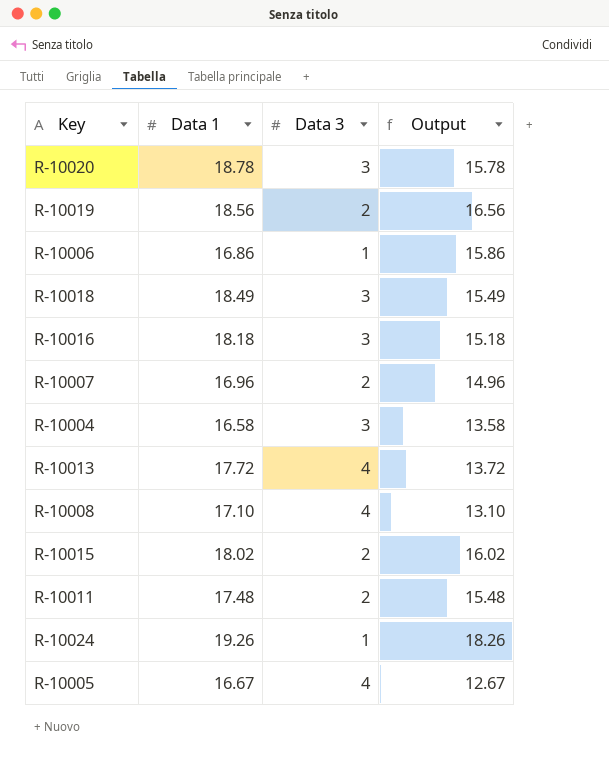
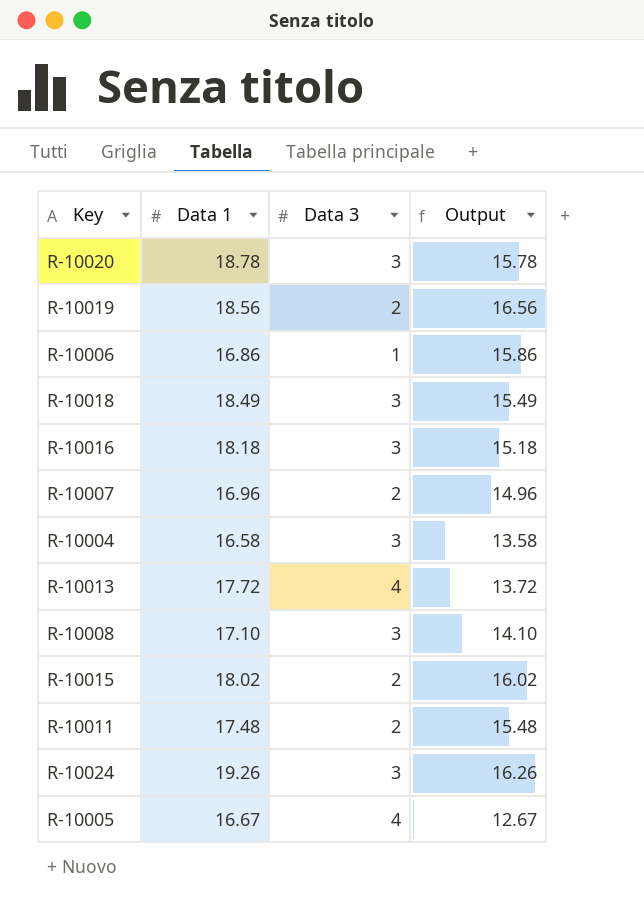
R-10008 | Data 3: 4 -> 3
R-10008 | Output: 13.10 -> 14.10
R-10024 | Data 3: 1 -> 3
R-10024 | Output: 18.26 -> 16.26

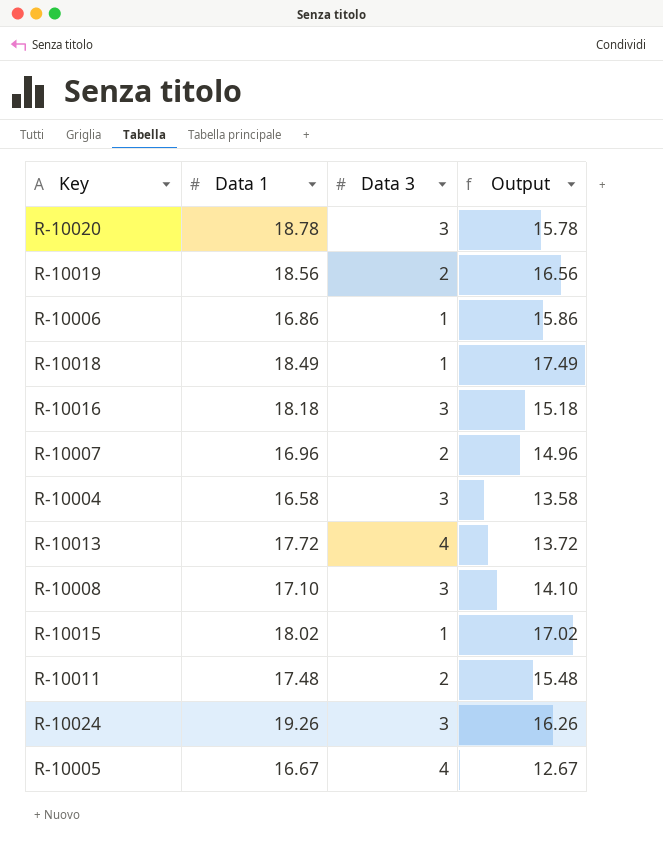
R-10018 | Data 3: 3 -> 1
R-10018 | Output: 15.49 -> 17.49
R-10015 | Data 3: 2 -> 1
R-10015 | Output: 16.02 -> 17.02

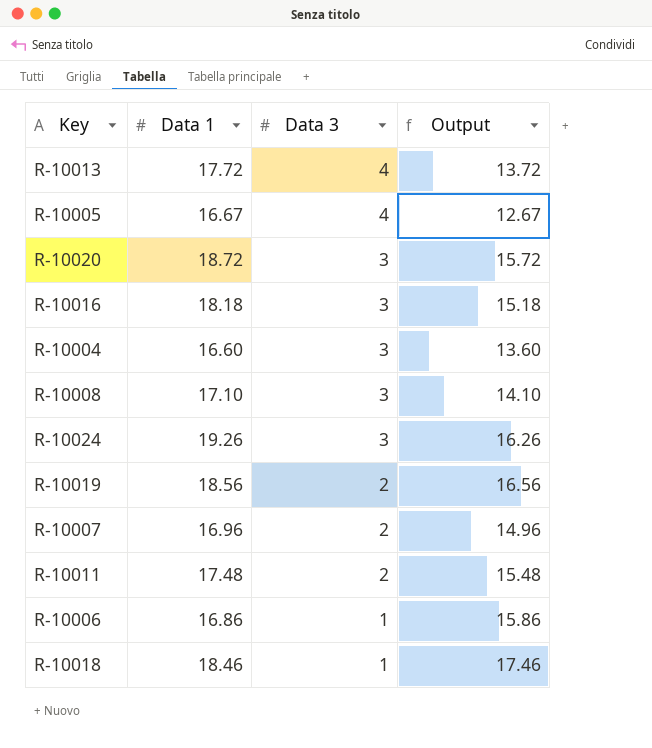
row order: none -> Data 3 descending
row R-10015: 18.02 | 1 | 17.02 -> none
R-10020 | Data 1: 18.78 -> 18.72
R-10020 | Output: 15.78 -> 15.72
R-10004 | Data 1: 16.58 -> 16.60
R-10004 | Output: 13.58 -> 13.60
R-10018 | Data 1: 18.49 -> 18.46
R-10018 | Output: 17.49 -> 17.46

